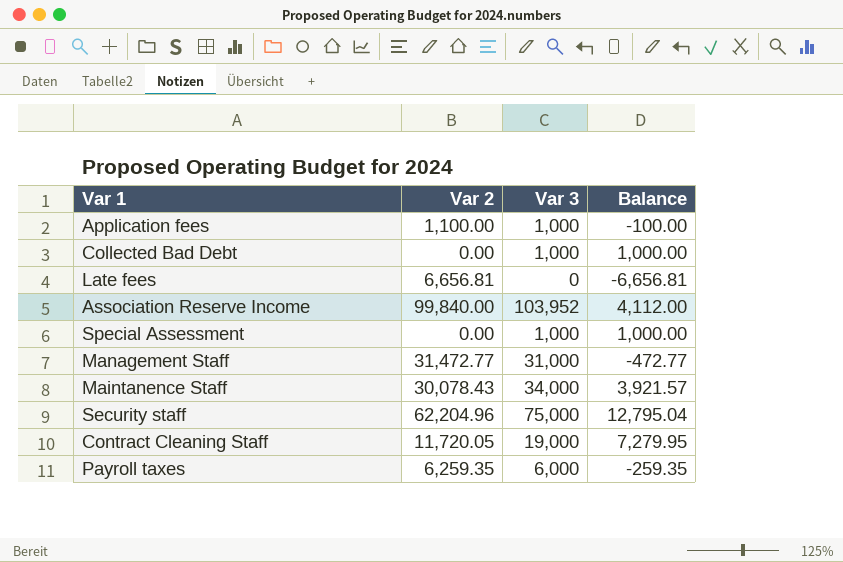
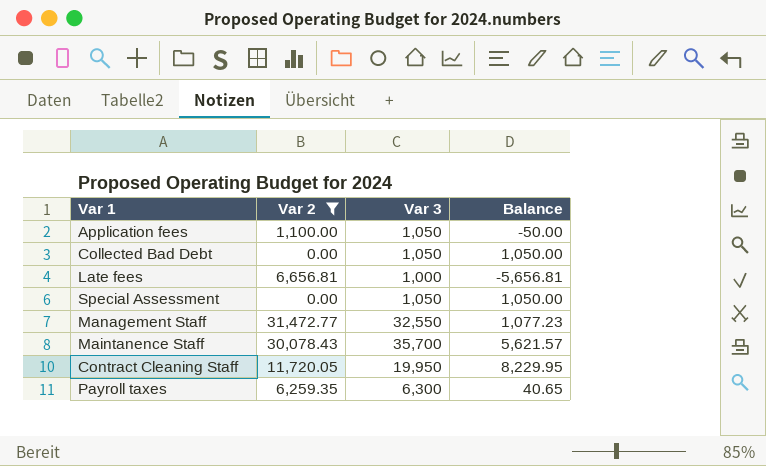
filter: none -> Var 2 <= 31,472.77
Application fees | Var 3: 1,000 -> 1,050
Application fees | Balance: -100.00 -> -50.00
Collected Bad Debt | Var 3: 1,000 -> 1,050
Collected Bad Debt | Balance: 1,000.00 -> 1,050.00
Late fees | Var 3: 0 -> 1,000
Late fees | Balance: -6,656.81 -> -5,656.81
Special Assessment | Var 3: 1,000 -> 1,050
Special Assessment | Balance: 1,000.00 -> 1,050.00
Management Staff | Var 3: 31,000 -> 32,550
Management Staff | Balance: -472.77 -> 1,077.23
Maintanence Staff | Var 3: 34,000 -> 35,700
Maintanence Staff | Balance: 3,921.57 -> 5,621.57
Contract Cleaning Staff | Var 3: 19,000 -> 19,950
Contract Cleaning Staff | Balance: 7,279.95 -> 8,229.95
Payroll taxes | Var 3: 6,000 -> 6,300
Payroll taxes | Balance: -259.35 -> 40.65

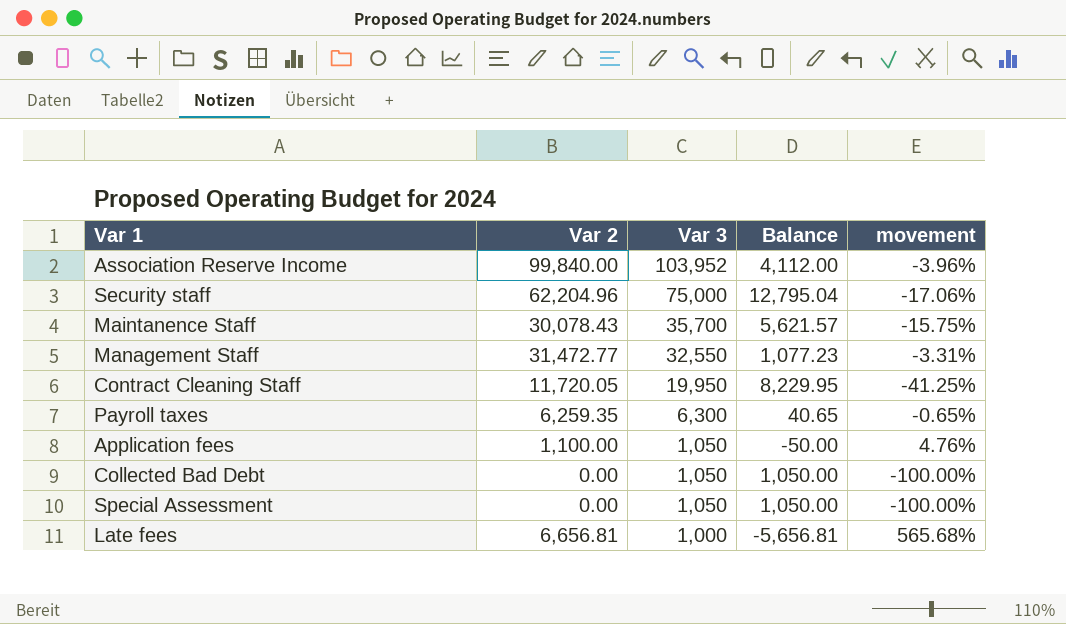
filter: Var 2 <= 31,472.77 -> none
row order: none -> Var 3 descending
column movement | formula: none -> ([Var 2] - [Var 3]) / [Var 3]

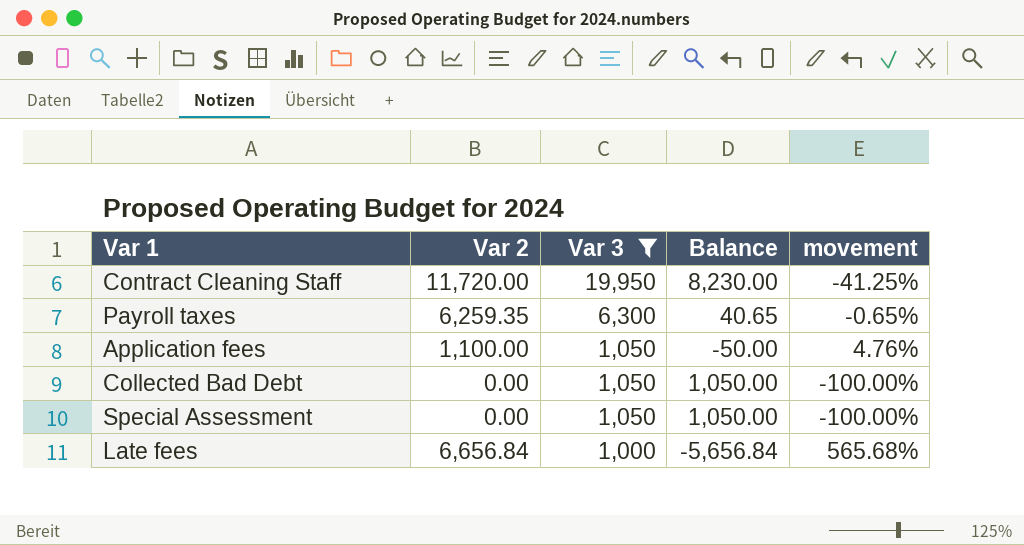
filter: none -> Var 3 <= 19,950
Contract Cleaning Staff | Var 2: 11,720.05 -> 11,720.00
Contract Cleaning Staff | Balance: 8,229.95 -> 8,230.00
Late fees | Var 2: 6,656.81 -> 6,656.84
Late fees | Balance: -5,656.81 -> -5,656.84

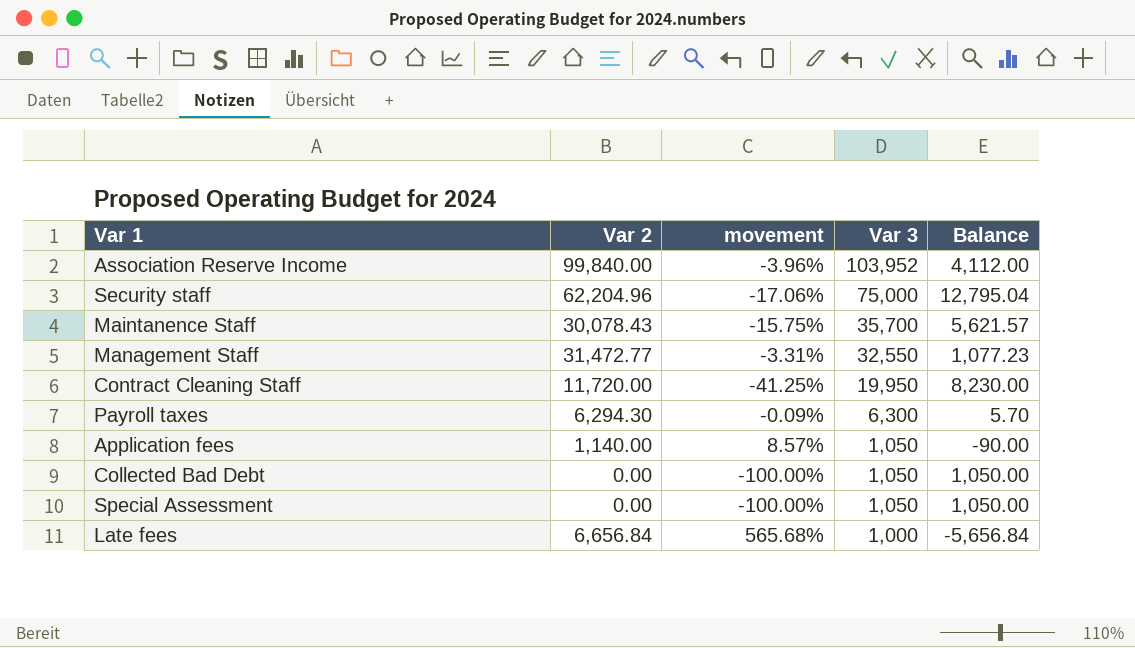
filter: Var 3 <= 19,950 -> none
column movement | position: 5 -> 3
Payroll taxes | Var 2: 6,259.35 -> 6,294.30
Payroll taxes | movement: -0.65% -> -0.09%
Payroll taxes | Balance: 40.65 -> 5.70
Application fees | Var 2: 1,100.00 -> 1,140.00
Application fees | movement: 4.76% -> 8.57%
Application fees | Balance: -50.00 -> -90.00

